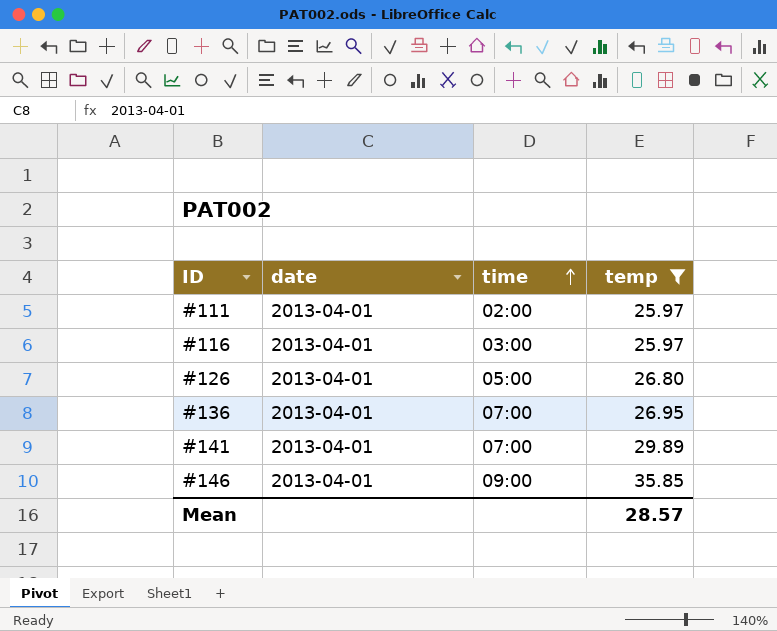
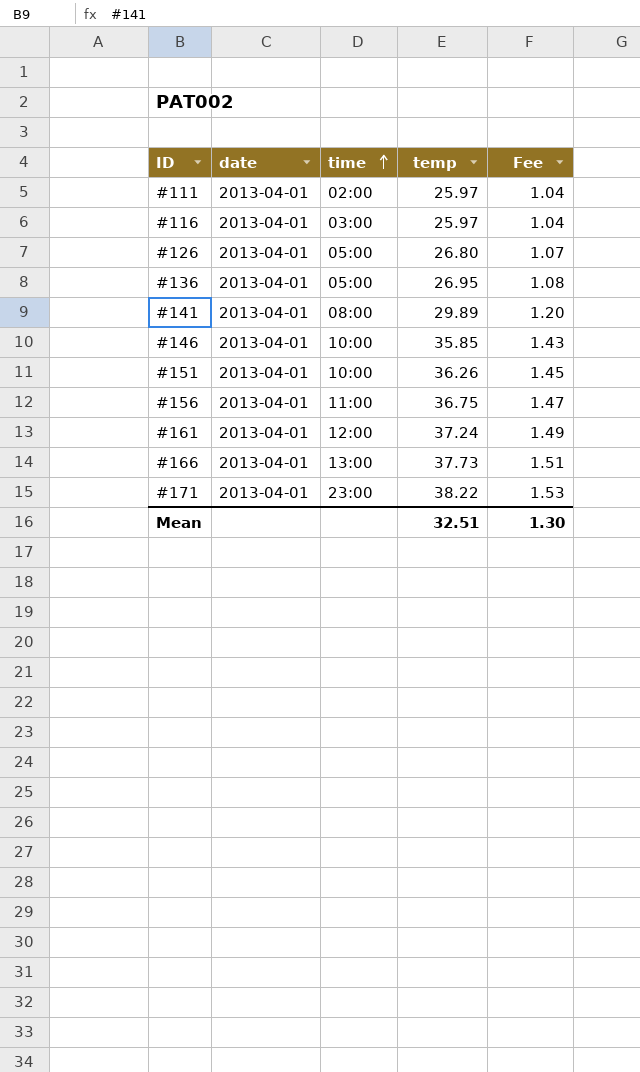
filter: temp <= 35.85 -> none
column Fee | formula: none -> [temp] * 0.04
#136 | time: 07:00 -> 05:00
#141 | time: 07:00 -> 08:00
#146 | time: 09:00 -> 10:00
Mean | temp: 28.57 -> 32.51

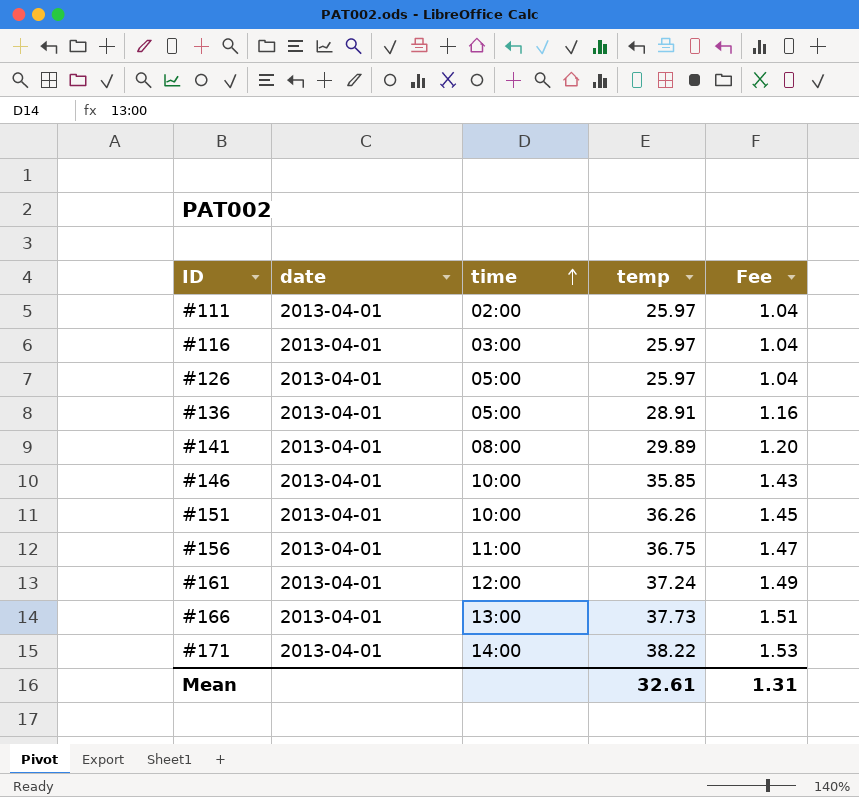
#126 | temp: 26.80 -> 25.97
#126 | Fee: 1.07 -> 1.04
#136 | temp: 26.95 -> 28.91
#136 | Fee: 1.08 -> 1.16
#171 | time: 23:00 -> 14:00
Mean | temp: 32.51 -> 32.61
Mean | Fee: 1.30 -> 1.31

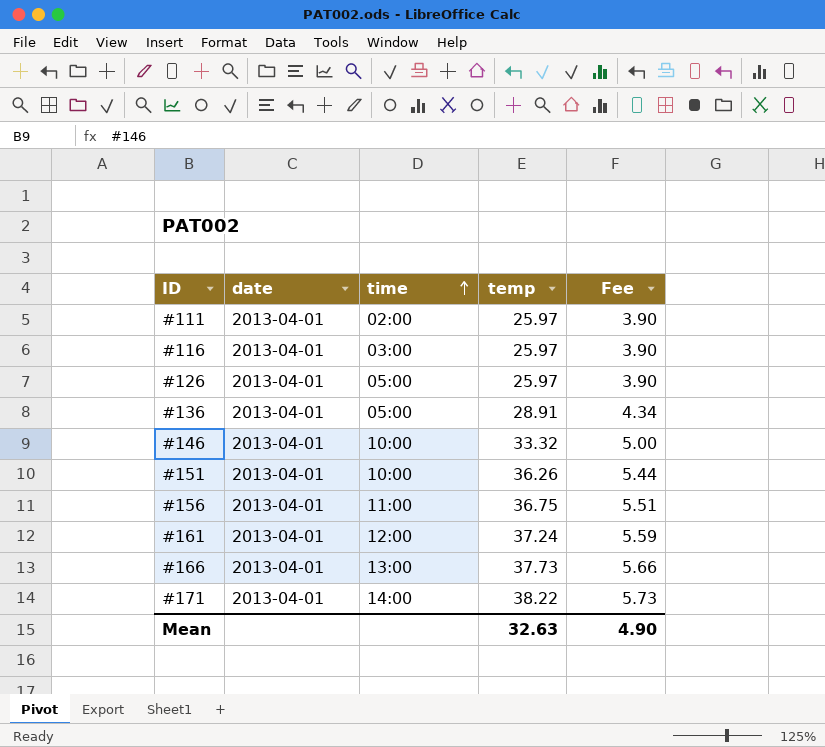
column Fee | formula: [temp] * 0.04 -> [temp] * 0.15
row #141: 2013-04-01 | 08:00 | 29.89 | 1.20 -> none
#146 | temp: 35.85 -> 33.32
Mean | temp: 32.61 -> 32.63
Mean | Fee: 1.31 -> 4.90

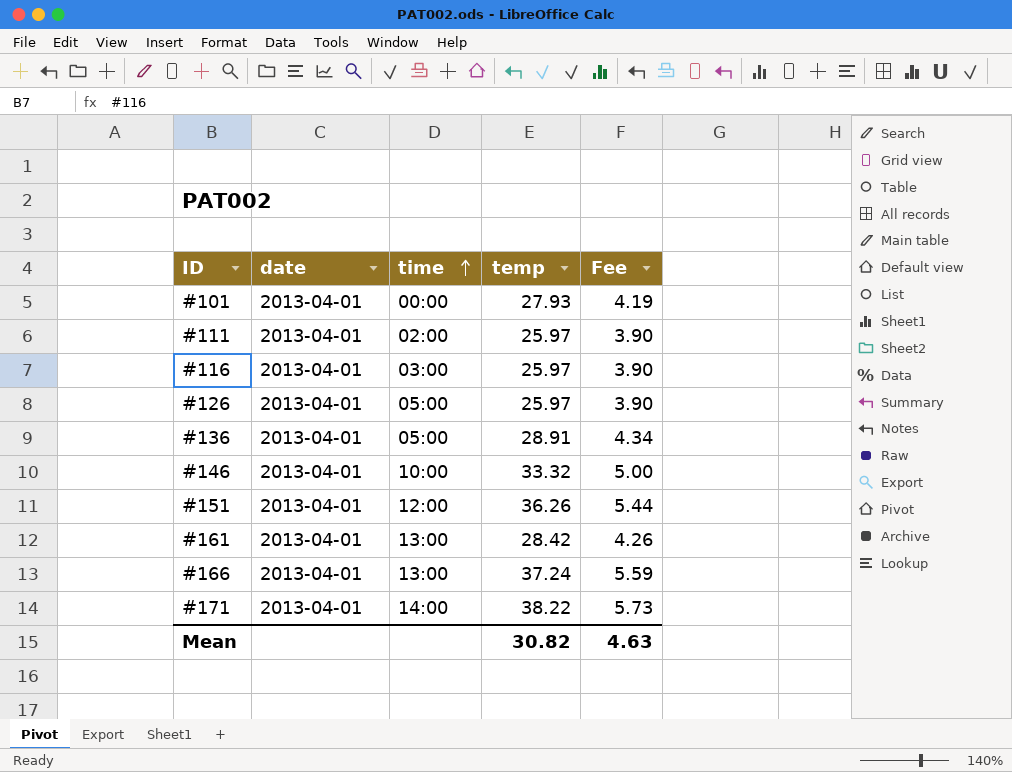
row #156: 2013-04-01 | 11:00 | 36.75 | 5.51 -> none
row #101: none -> 2013-04-01 | 00:00 | 27.93 | 4.19
#151 | time: 10:00 -> 12:00
#161 | time: 12:00 -> 13:00
#161 | temp: 37.24 -> 28.42
#161 | Fee: 5.59 -> 4.26
#166 | temp: 37.73 -> 37.24
#166 | Fee: 5.66 -> 5.59
Mean | temp: 32.63 -> 30.82
Mean | Fee: 4.90 -> 4.63

